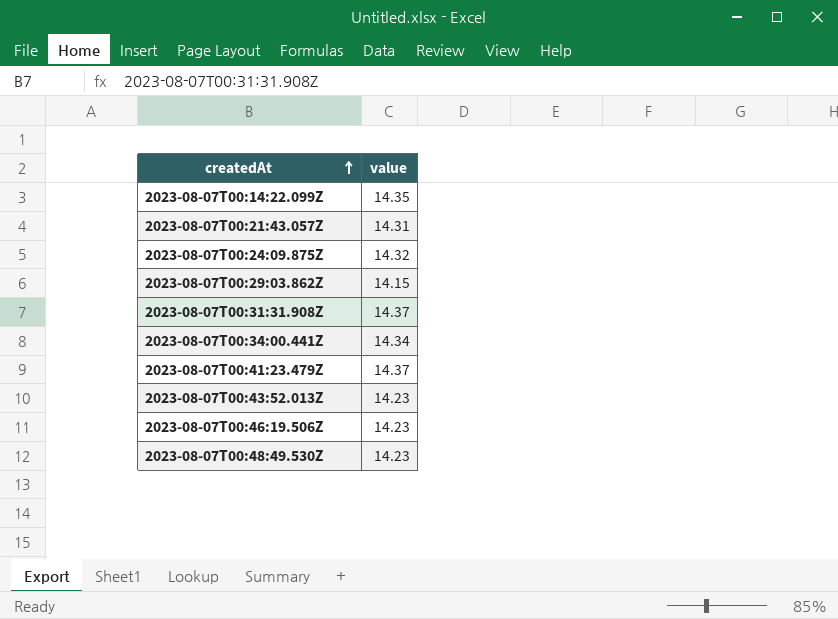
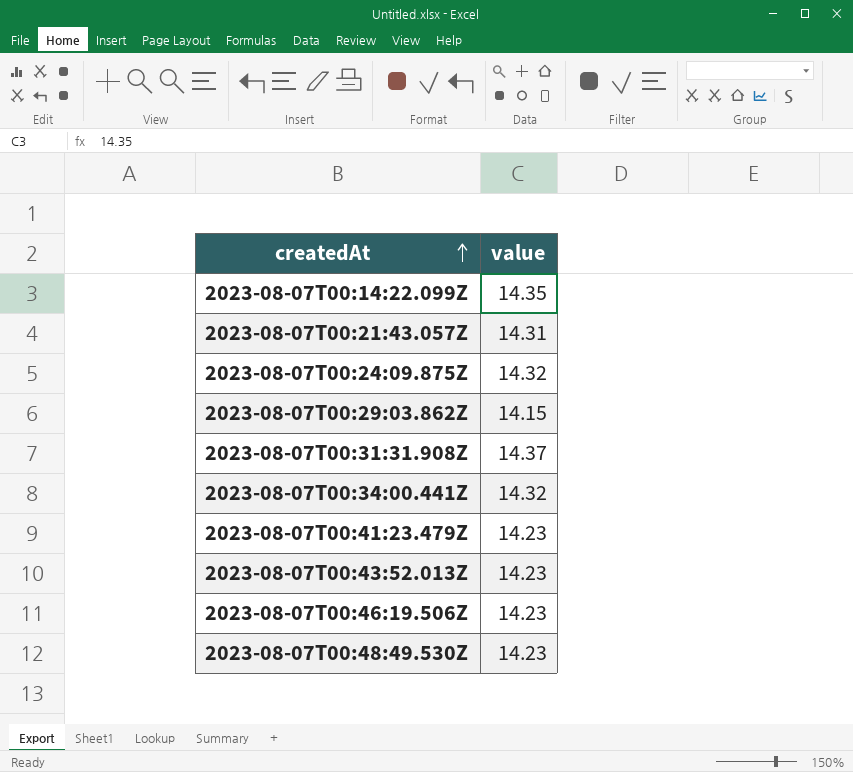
2023-08-07T00:34:00.441Z | value: 14.34 -> 14.32
2023-08-07T00:41:23.479Z | value: 14.37 -> 14.23

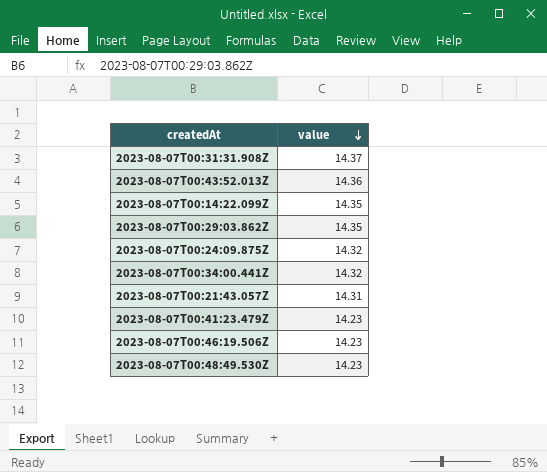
row order: createdAt ascending -> value descending
2023-08-07T00:43:52.013Z | value: 14.23 -> 14.36
2023-08-07T00:29:03.862Z | value: 14.15 -> 14.35

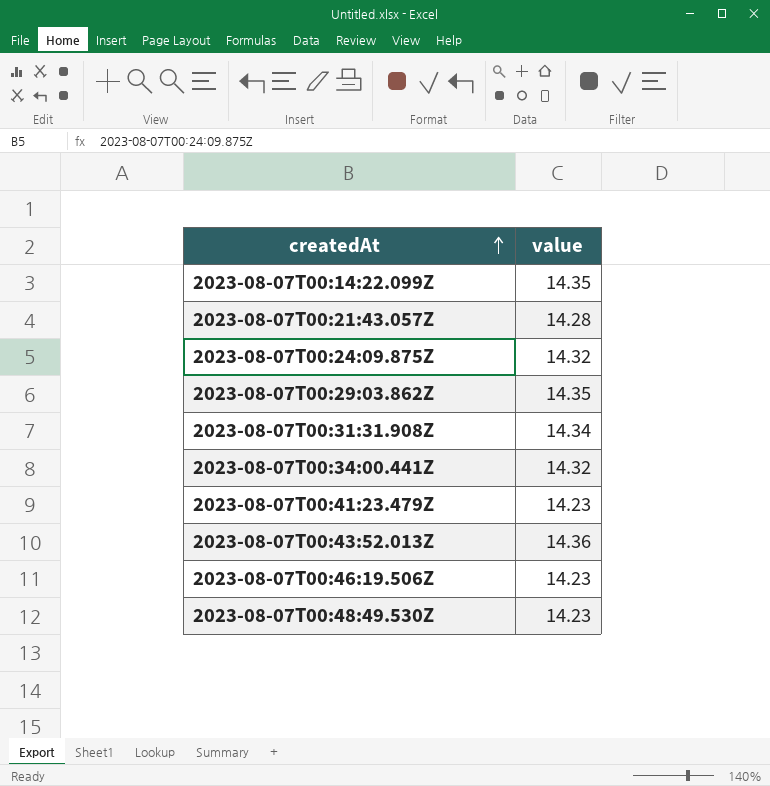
row order: value descending -> createdAt ascending
2023-08-07T00:21:43.057Z | value: 14.31 -> 14.28
2023-08-07T00:31:31.908Z | value: 14.37 -> 14.34

